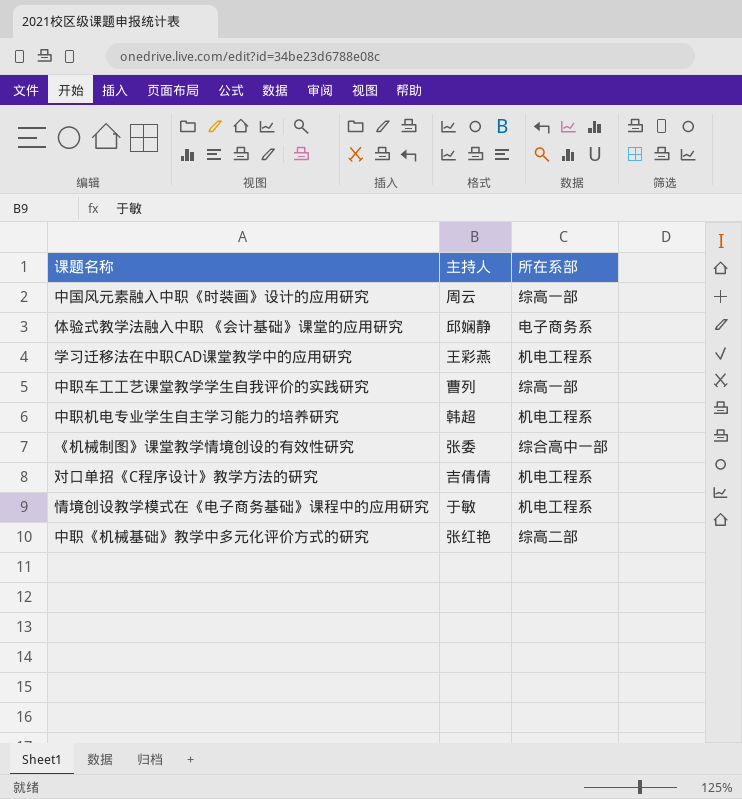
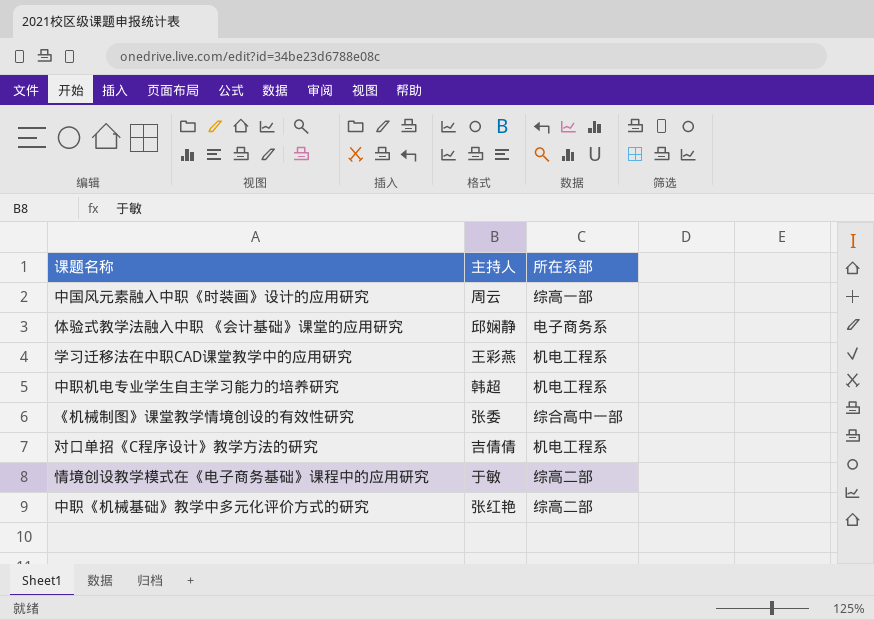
row 中职车工工艺课堂教学学生自我评价的实践研究: 曹列 | 综高一部 -> none
情境创设教学模式在《电子商务基础》课程中的应用研究 | 所在系部: 机电工程系 -> 综高二部

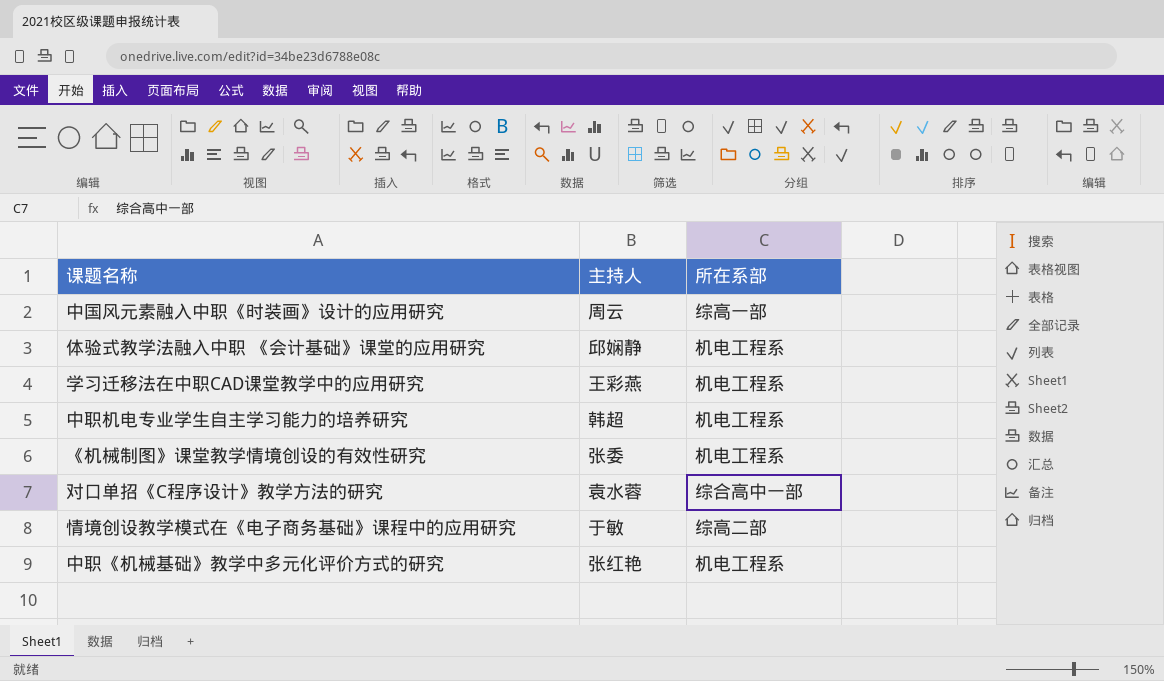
体验式教学法融入中职 《会计基础》课堂的应用研究 | 所在系部: 电子商务系 -> 机电工程系
《机械制图》课堂教学情境创设的有效性研究 | 所在系部: 综合高中一部 -> 机电工程系
对口单招《C程序设计》教学方法的研究 | 主持人: 吉倩倩 -> 袁水蓉
对口单招《C程序设计》教学方法的研究 | 所在系部: 机电工程系 -> 综合高中一部
中职《机械基础》教学中多元化评价方式的研究 | 所在系部: 综高二部 -> 机电工程系

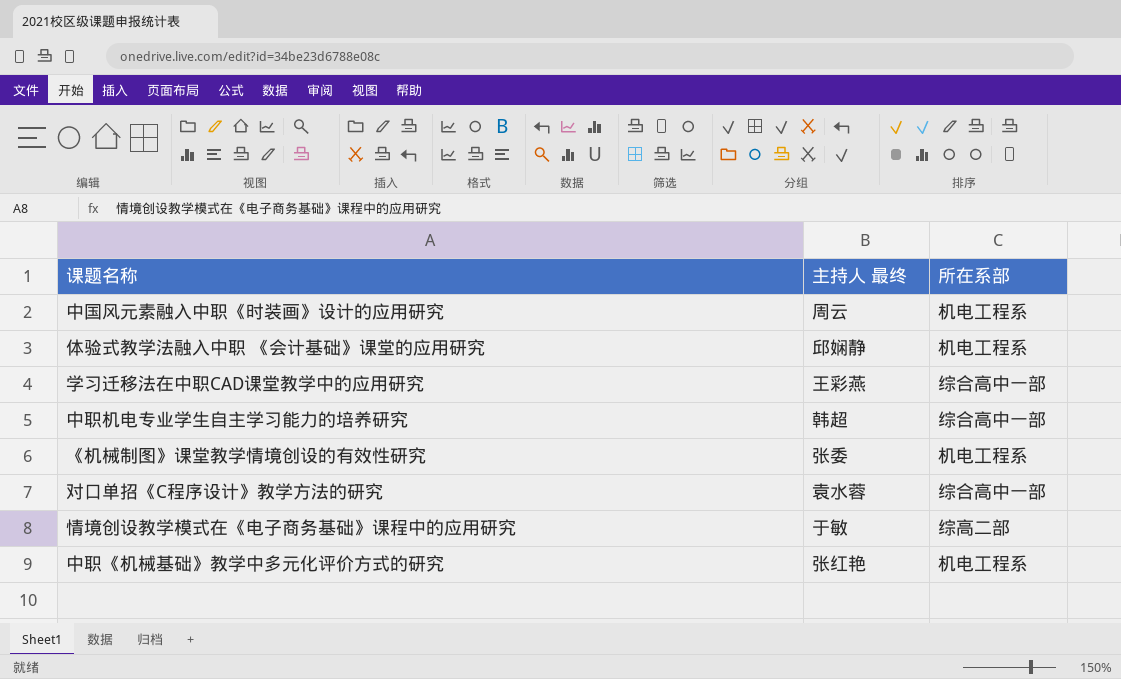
column name: 主持人 -> 主持人 最终
中国风元素融入中职《时装画》设计的应用研究 | 所在系部: 综高一部 -> 机电工程系
学习迁移法在中职CAD课堂教学中的应用研究 | 所在系部: 机电工程系 -> 综合高中一部
中职机电专业学生自主学习能力的培养研究 | 所在系部: 机电工程系 -> 综合高中一部

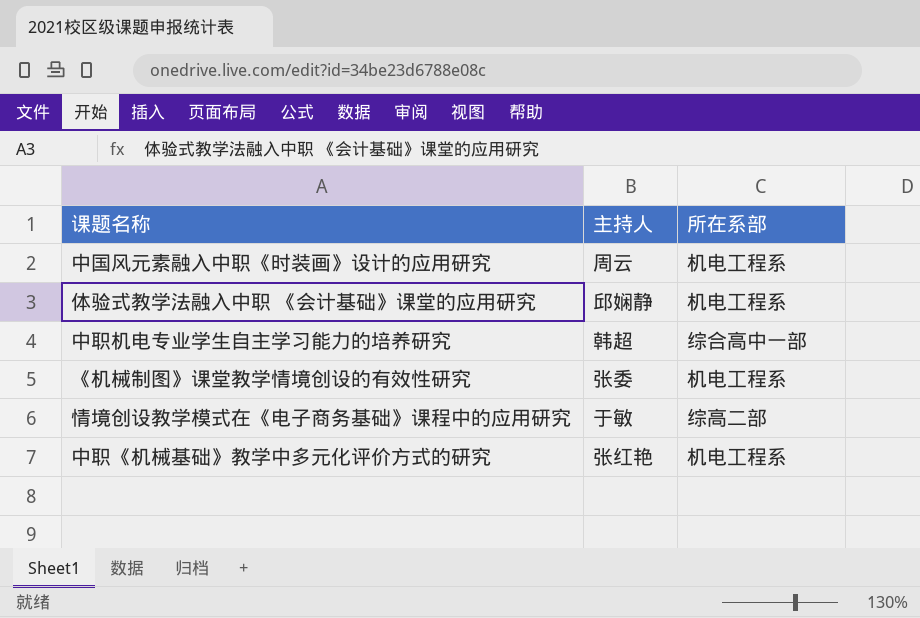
column name: 主持人 最终 -> 主持人
row 学习迁移法在中职CAD课堂教学中的应用研究: 王彩燕 | 综合高中一部 -> none
row 对口单招《C程序设计》教学方法的研究: 袁水蓉 | 综合高中一部 -> none

